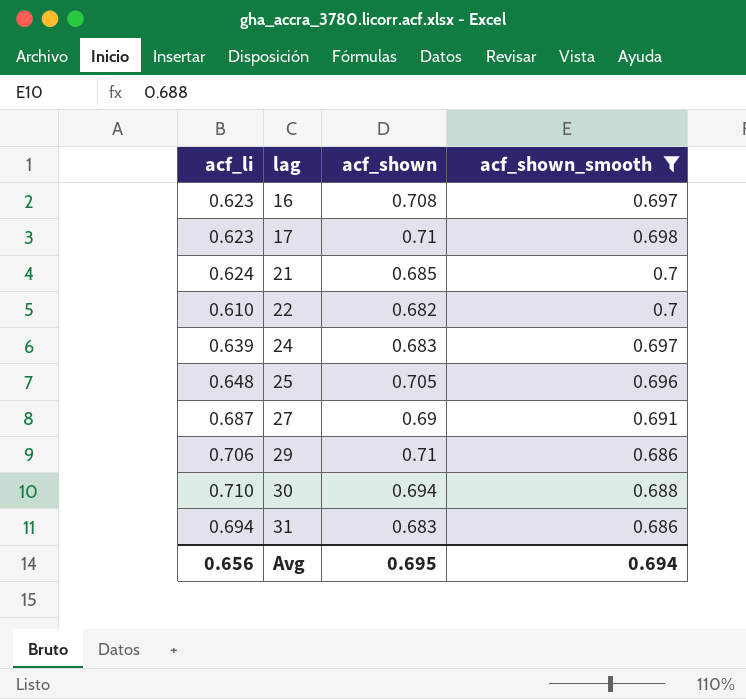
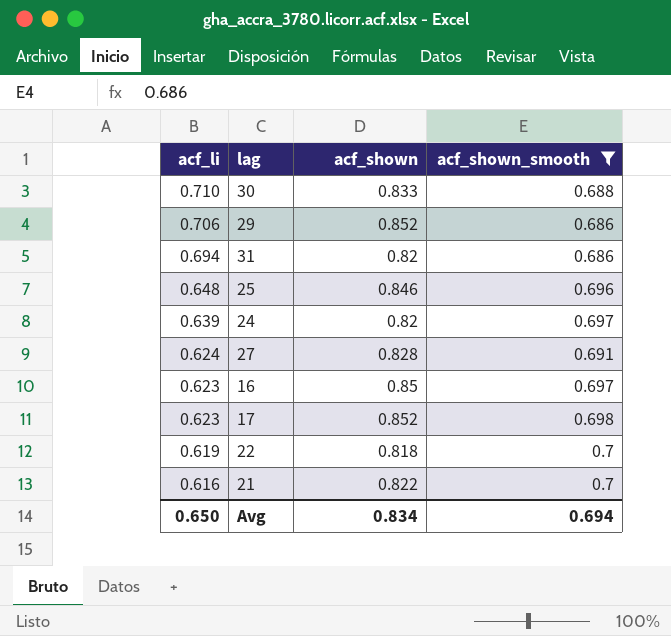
row order: lag ascending -> acf_li descending
30 | acf_shown: 0.694 -> 0.833
29 | acf_shown: 0.71 -> 0.852
31 | acf_shown: 0.683 -> 0.82
25 | acf_shown: 0.705 -> 0.846
24 | acf_shown: 0.683 -> 0.82
27 | acf_li: 0.687 -> 0.624
27 | acf_shown: 0.69 -> 0.828
16 | acf_shown: 0.708 -> 0.85
17 | acf_shown: 0.71 -> 0.852
22 | acf_li: 0.610 -> 0.619
22 | acf_shown: 0.682 -> 0.818
21 | acf_li: 0.624 -> 0.616
21 | acf_shown: 0.685 -> 0.822
Avg | acf_li: 0.656 -> 0.650
Avg | acf_shown: 0.695 -> 0.834

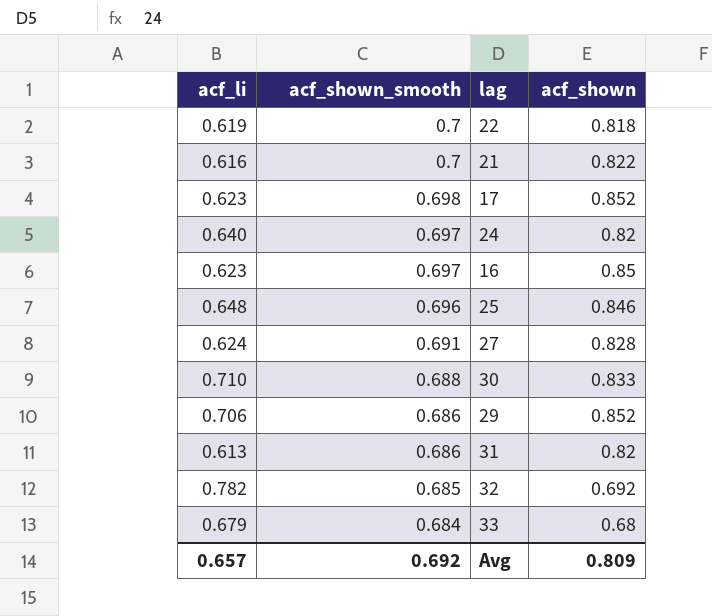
filter: acf_shown_smooth >= 0.686 -> none
row order: acf_li descending -> acf_shown_smooth descending
column acf_shown_smooth | position: 4 -> 2
24 | acf_li: 0.639 -> 0.640
31 | acf_li: 0.694 -> 0.613
Avg | acf_li: 0.650 -> 0.657
Avg | acf_shown_smooth: 0.694 -> 0.692
Avg | acf_shown: 0.834 -> 0.809

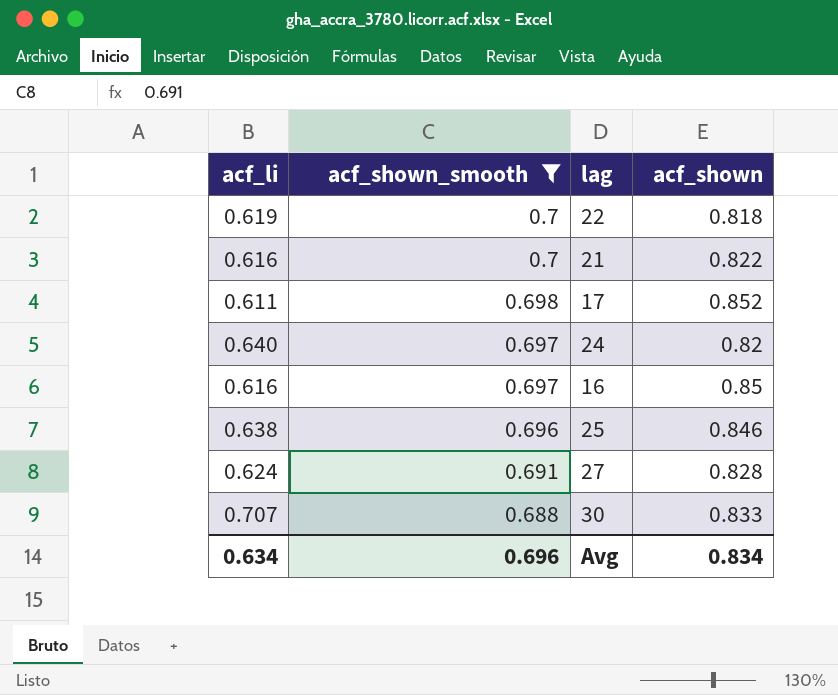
filter: none -> acf_shown_smooth >= 0.688
17 | acf_li: 0.623 -> 0.611
16 | acf_li: 0.623 -> 0.616
25 | acf_li: 0.648 -> 0.638
30 | acf_li: 0.710 -> 0.707
Avg | acf_li: 0.657 -> 0.634
Avg | acf_shown_smooth: 0.692 -> 0.696
Avg | acf_shown: 0.809 -> 0.834

